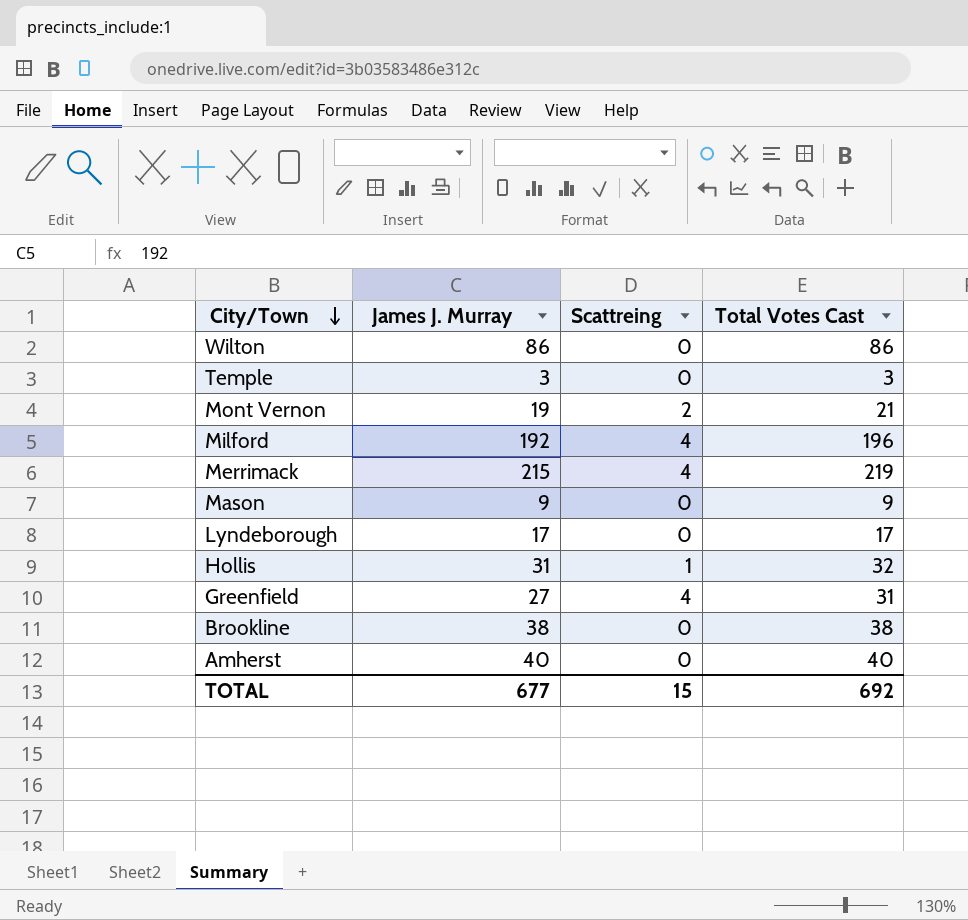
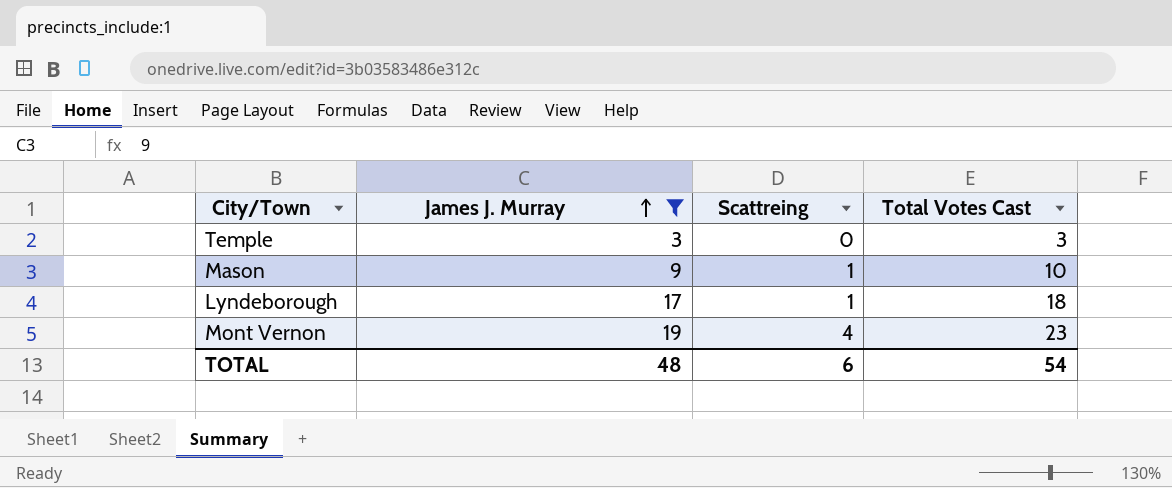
filter: none -> James J. Murray <= 19
row order: City/Town descending -> James J. Murray ascending
Mason | Scattreing: 0 -> 1
Mason | Total Votes Cast: 9 -> 10
Lyndeborough | Scattreing: 0 -> 1
Lyndeborough | Total Votes Cast: 17 -> 18
Mont Vernon | Scattreing: 2 -> 4
Mont Vernon | Total Votes Cast: 21 -> 23
TOTAL | James J. Murray: 677 -> 48
TOTAL | Scattreing: 15 -> 6
TOTAL | Total Votes Cast: 692 -> 54

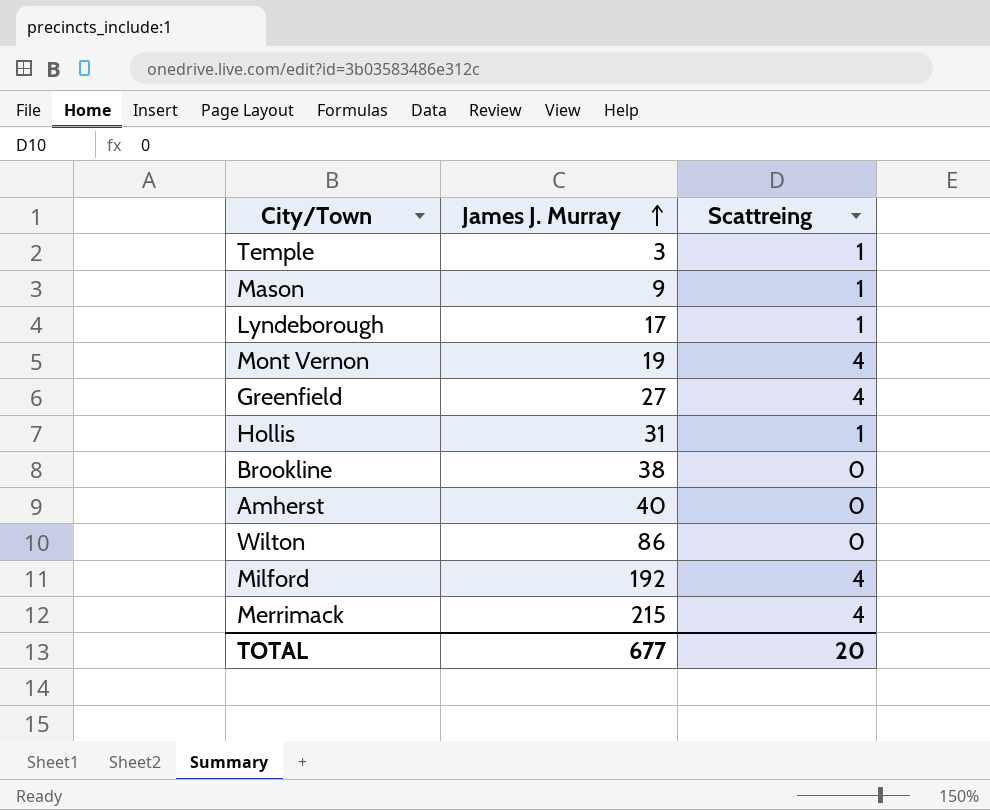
filter: James J. Murray <= 19 -> none
column Total Votes Cast | formula: [James J. Murray] + [Scattreing] -> none
Temple | Scattreing: 0 -> 1
TOTAL | James J. Murray: 48 -> 677
TOTAL | Scattreing: 6 -> 20

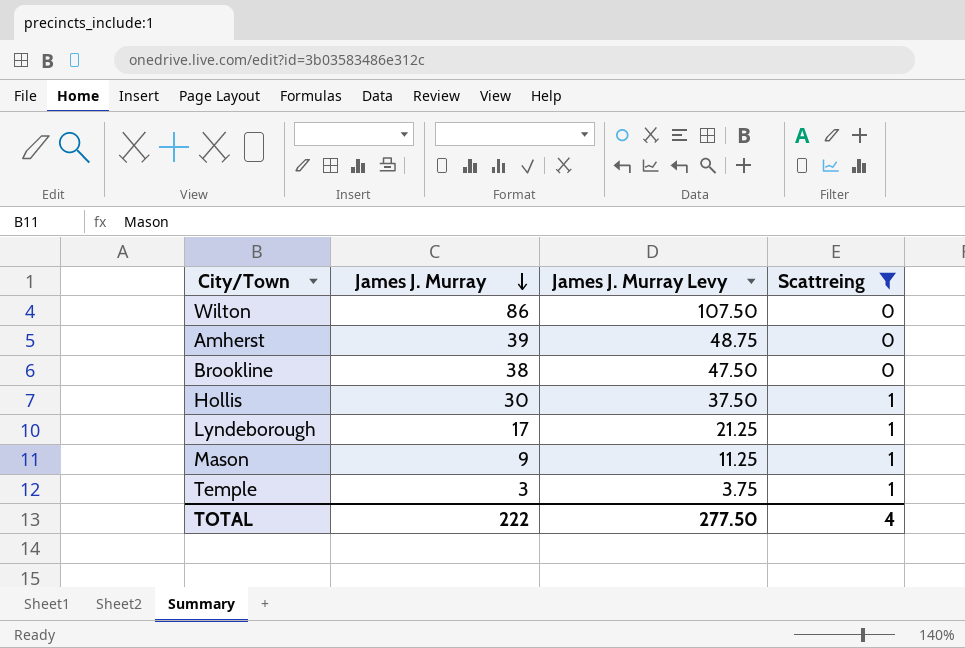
filter: none -> Scattreing != 4
row order: James J. Murray ascending -> James J. Murray descending
column James J. Murray Levy | formula: none -> [James J. Murray] * 1.25
Amherst | James J. Murray: 40 -> 39
Hollis | James J. Murray: 31 -> 30
TOTAL | James J. Murray: 677 -> 222
TOTAL | Scattreing: 20 -> 4

